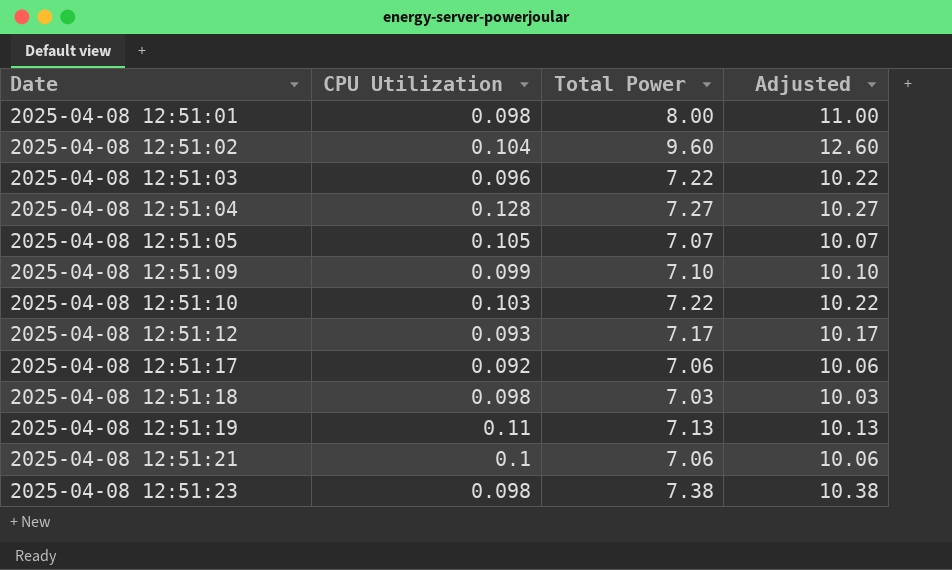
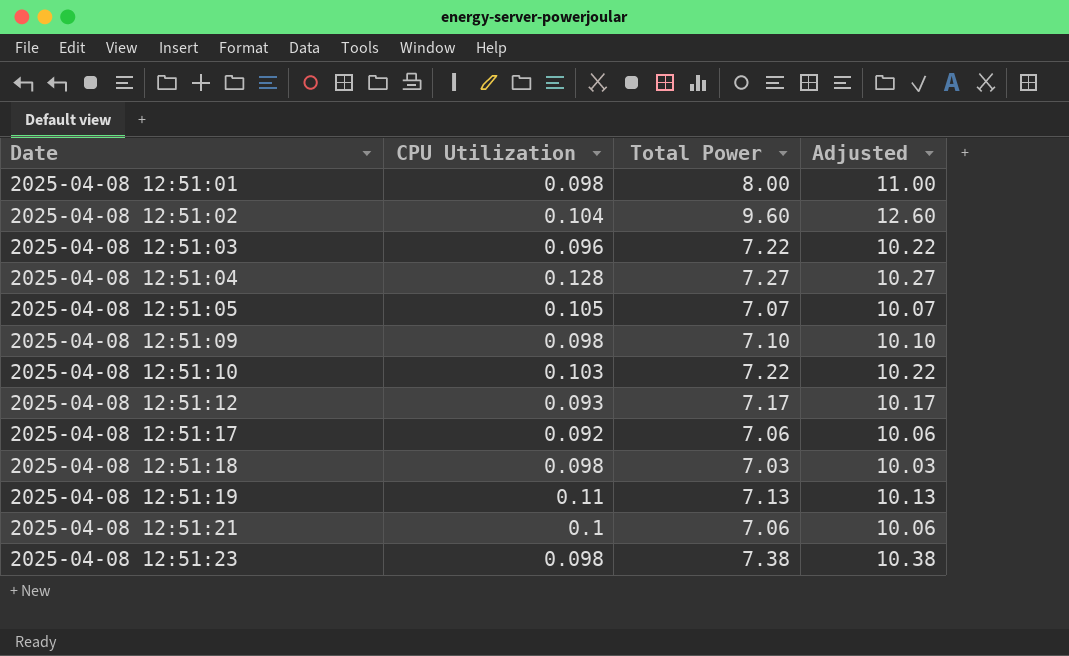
2025-04-08 12:51:09 | CPU Utilization: 0.099 -> 0.098

